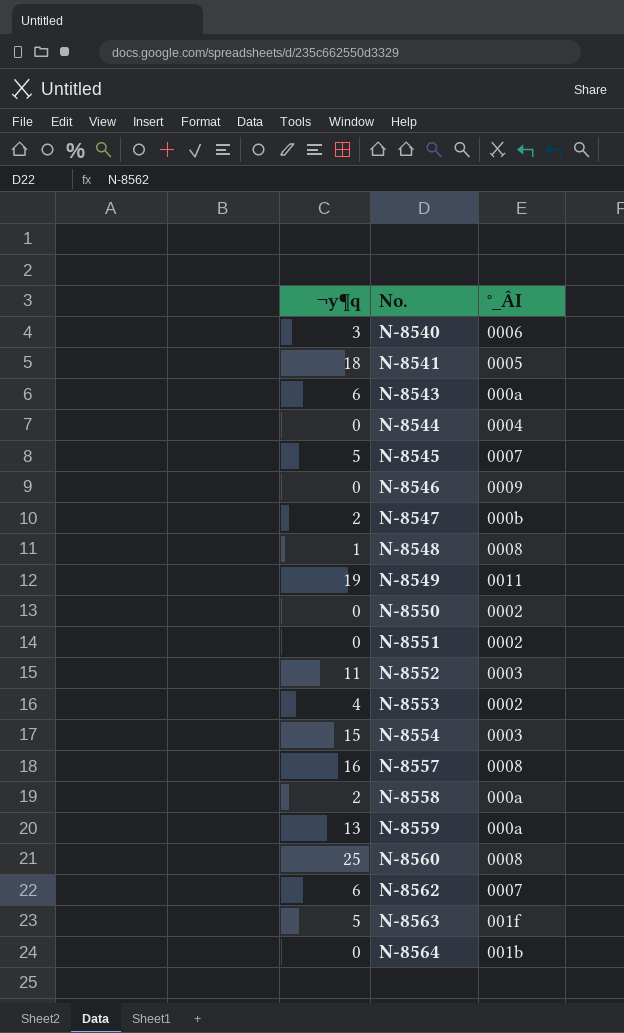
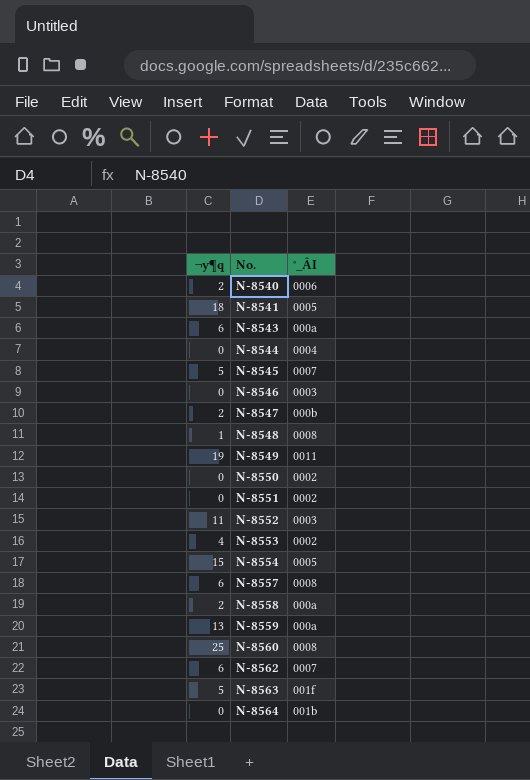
N-8540 | ¬y¶q: 3 -> 2
N-8546 | °_ÂI: 0009 -> 0003
N-8554 | °_ÂI: 0003 -> 0005
N-8557 | ¬y¶q: 16 -> 6

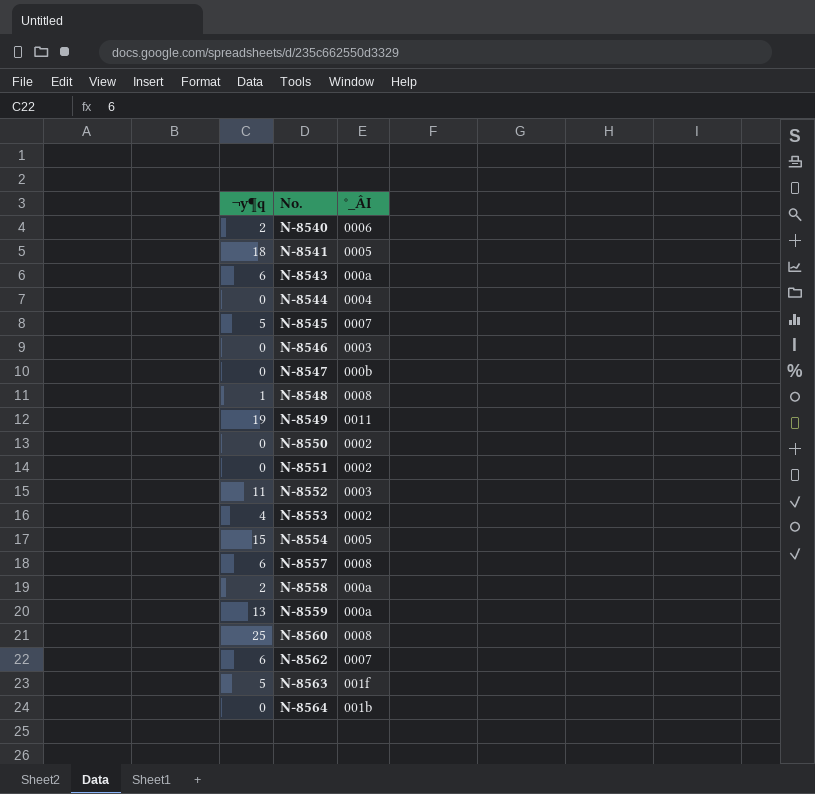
N-8547 | ¬y¶q: 2 -> 0

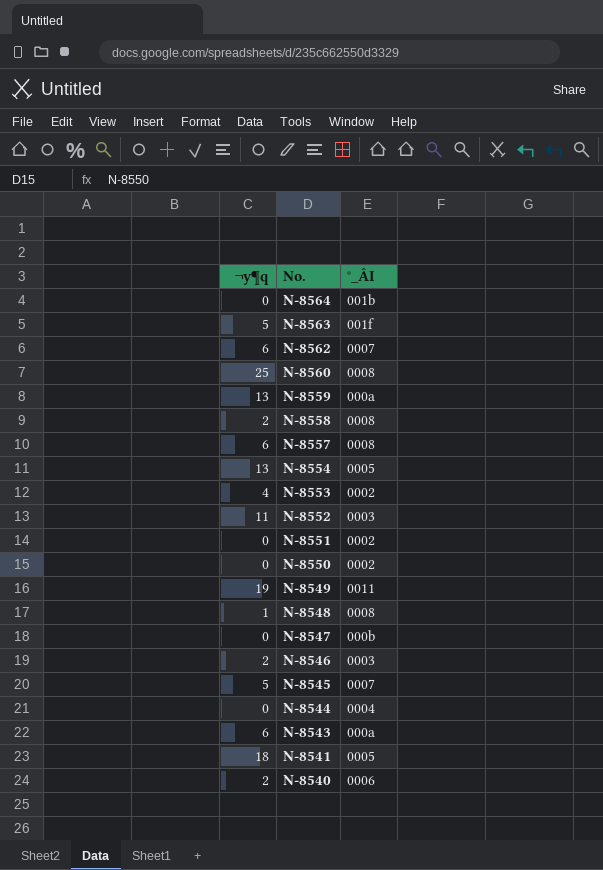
row order: No. ascending -> No. descending
N-8558 | °_ÂI: 000a -> 0008
N-8554 | ¬y¶q: 15 -> 13
N-8546 | ¬y¶q: 0 -> 2

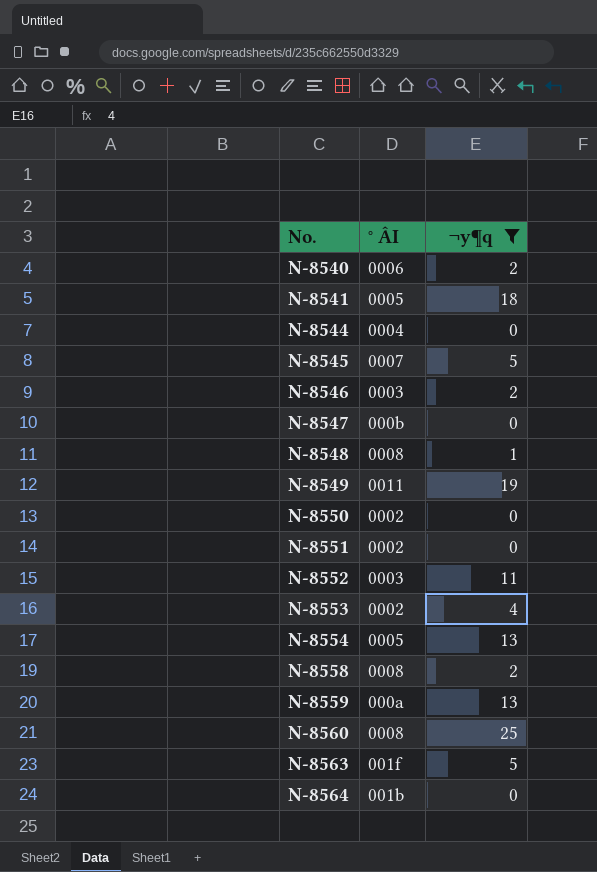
filter: none -> ¬y¶q != 6
row order: No. descending -> No. ascending
column name: °_ÂI -> ° ÂI
column ¬y¶q | position: 1 -> 3

